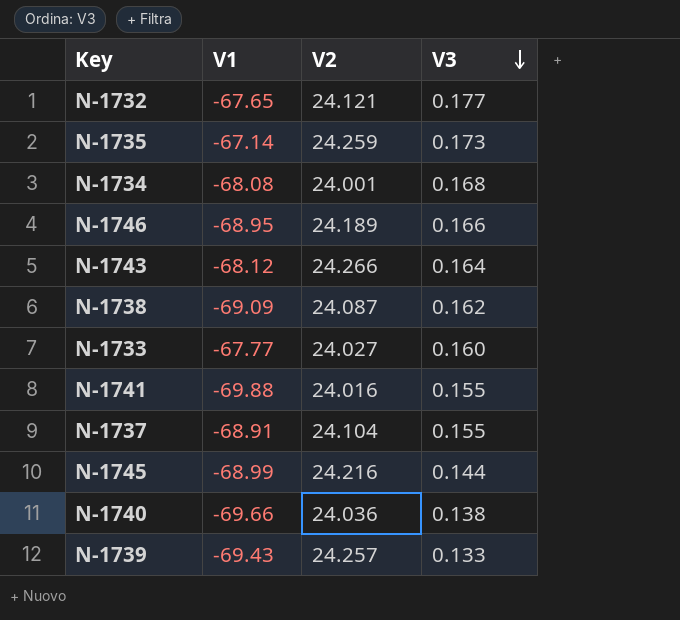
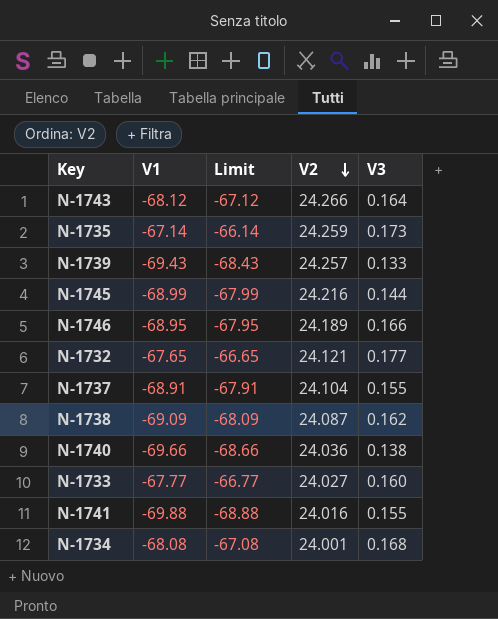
row order: V3 descending -> V2 descending
column Limit | formula: none -> [V1] + 1

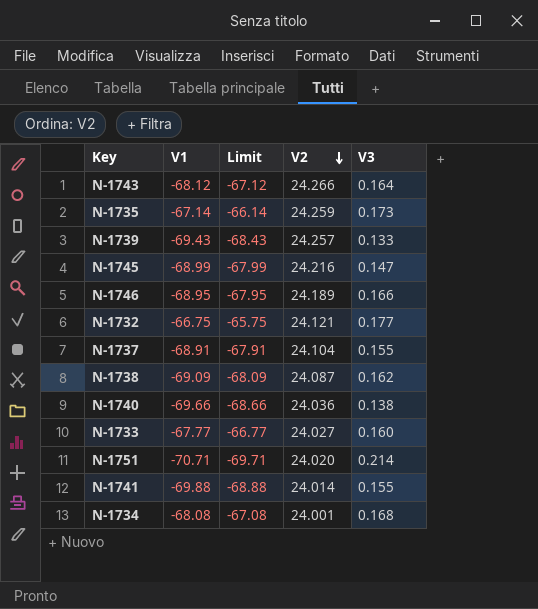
N-1745 | V3: 0.144 -> 0.147
N-1732 | V1: -67.65 -> -66.75
N-1732 | Limit: -66.65 -> -65.75
row N-1751: none -> -70.71 | -69.71 | 24.020 | 0.214
N-1741 | V2: 24.016 -> 24.014

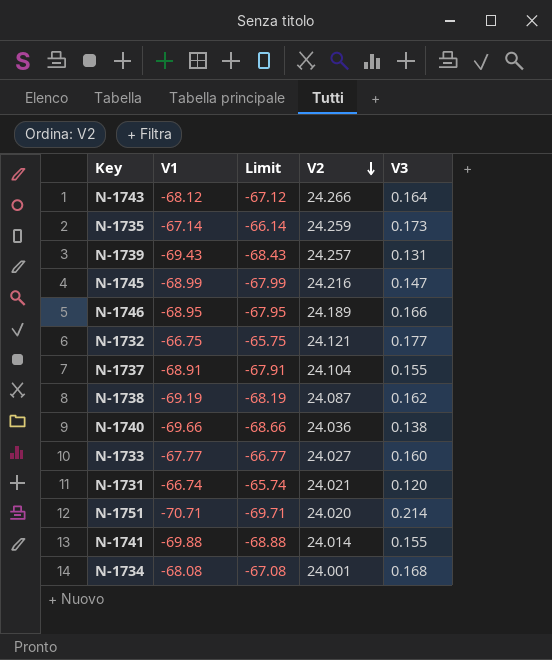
N-1739 | V3: 0.133 -> 0.131
N-1738 | V1: -69.09 -> -69.19
N-1738 | Limit: -68.09 -> -68.19
row N-1731: none -> -66.74 | -65.74 | 24.021 | 0.120

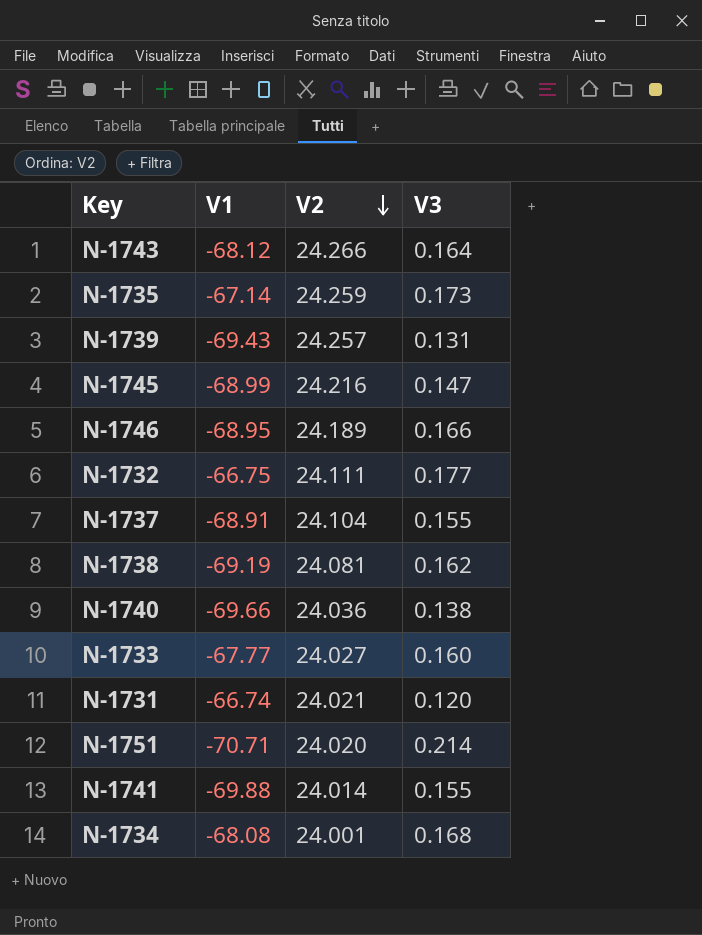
column Limit | formula: [V1] + 1 -> none
N-1732 | V2: 24.121 -> 24.111
N-1738 | V2: 24.087 -> 24.081

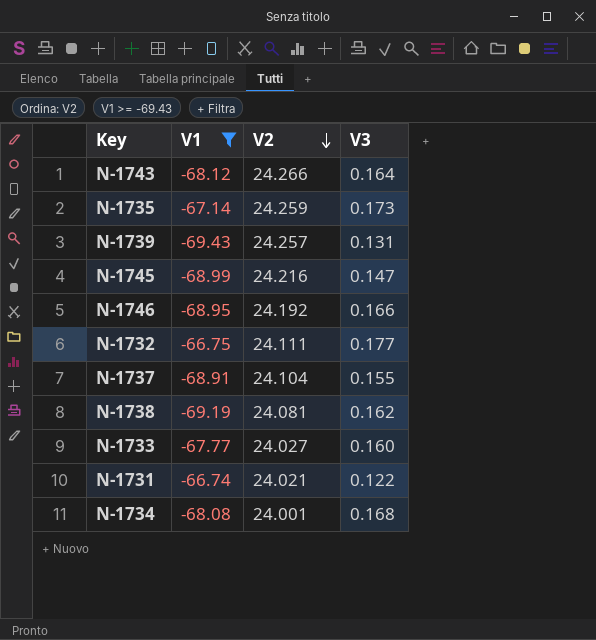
filter: none -> V1 >= -69.43
N-1746 | V2: 24.189 -> 24.192
N-1731 | V3: 0.120 -> 0.122

